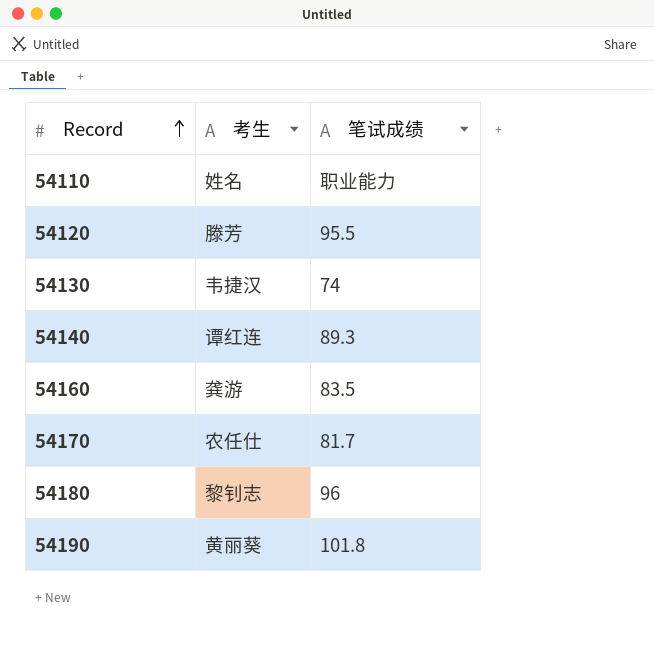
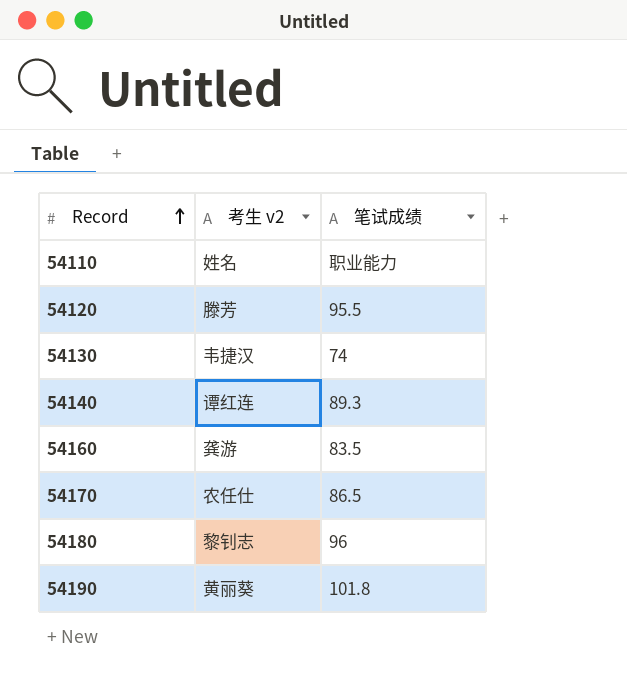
column name: 考生 -> 考生 v2
54170 | 笔试成绩: 81.7 -> 86.5

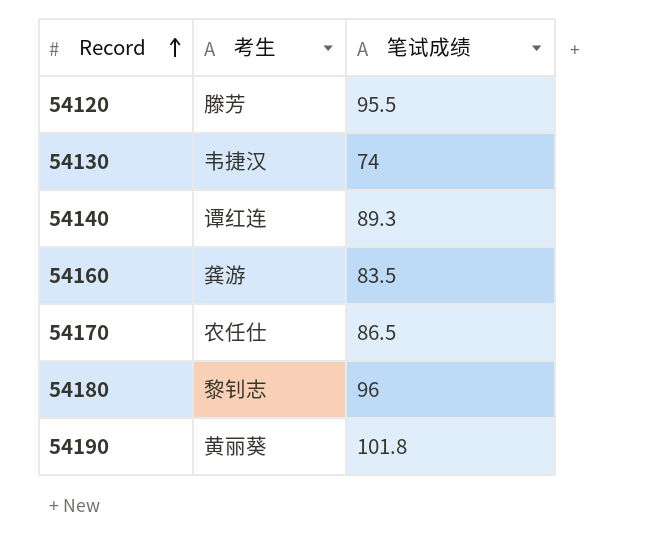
column name: 考生 v2 -> 考生
row 54110: 姓名 | 职业能力 -> none

